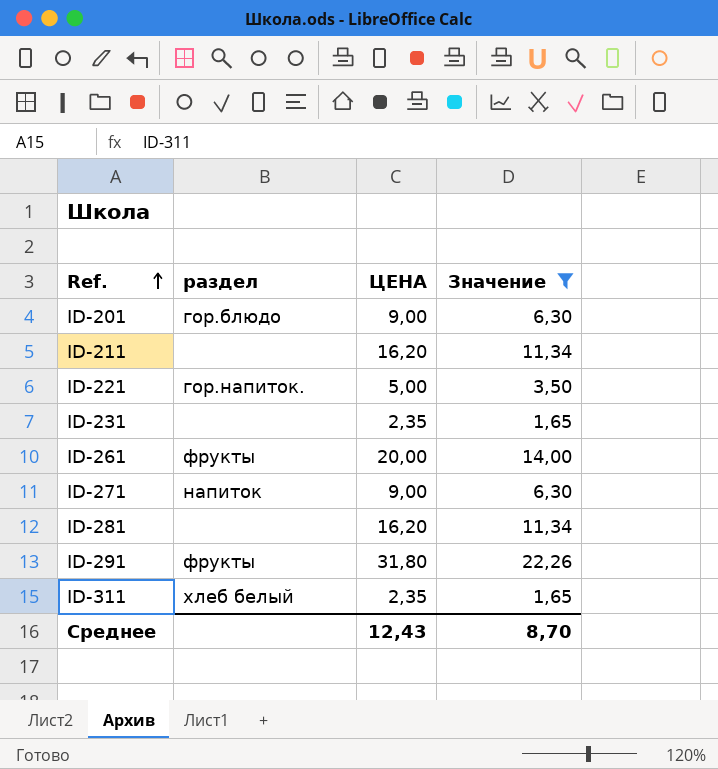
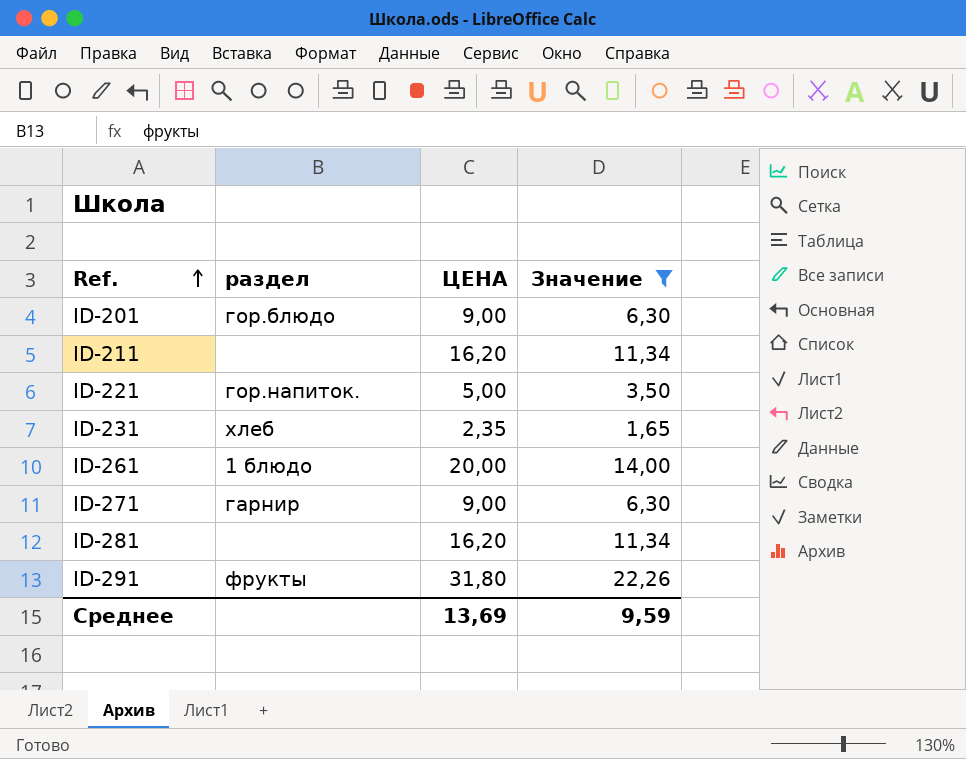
row ID-311: хлеб белый | 2,35 | 1,65 -> none
ID-231 | раздел: none -> хлеб
ID-261 | раздел: фрукты -> 1 блюдо
ID-271 | раздел: напиток -> гарнир
Среднее | ЦЕНА: 12,43 -> 13,69
Среднее | Значение: 8,70 -> 9,59

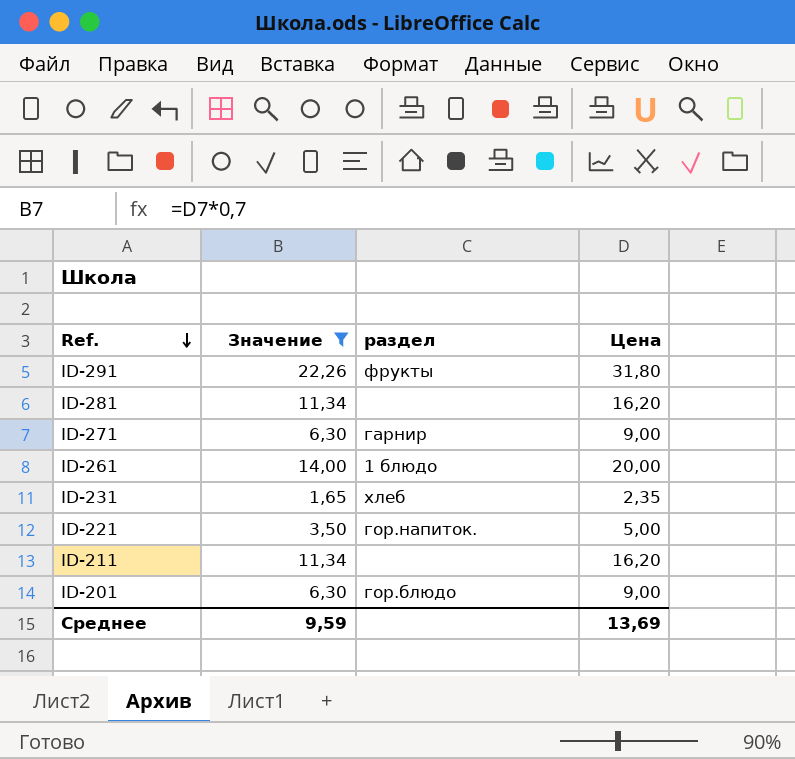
row order: Ref. ascending -> Ref. descending
column Значение | position: 4 -> 2
column name: ЦЕНА -> Цена

